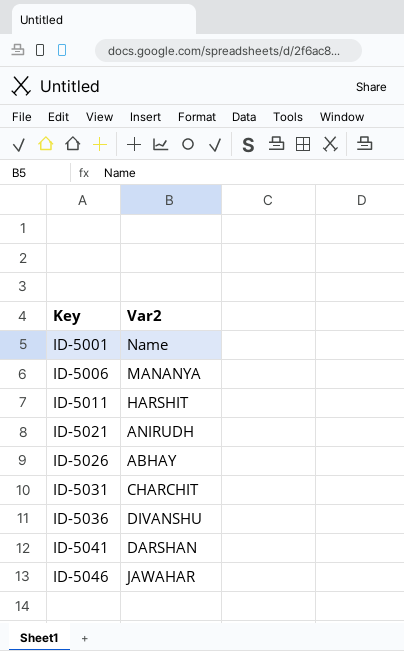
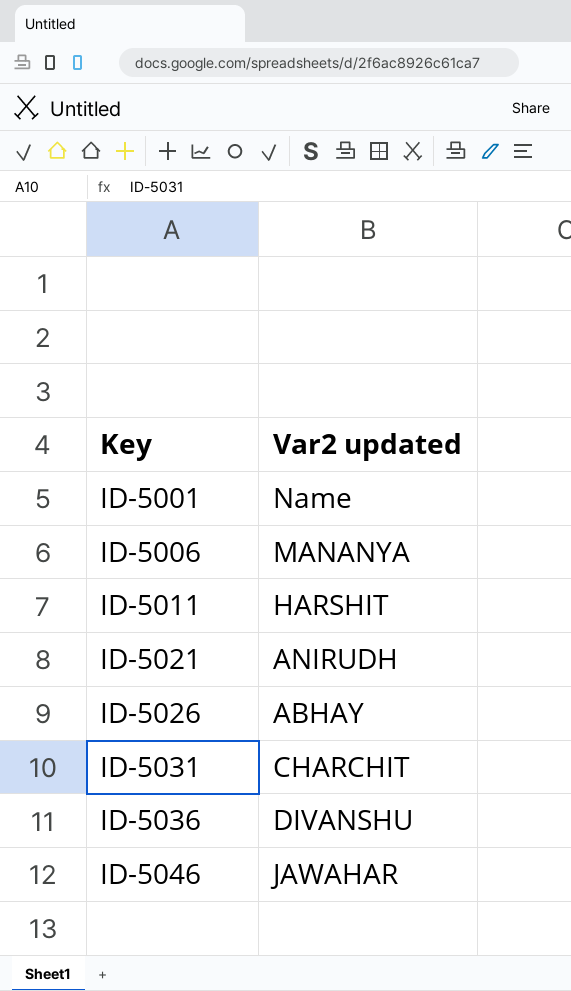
column name: Var2 -> Var2 updated
row ID-5041: DARSHAN -> none

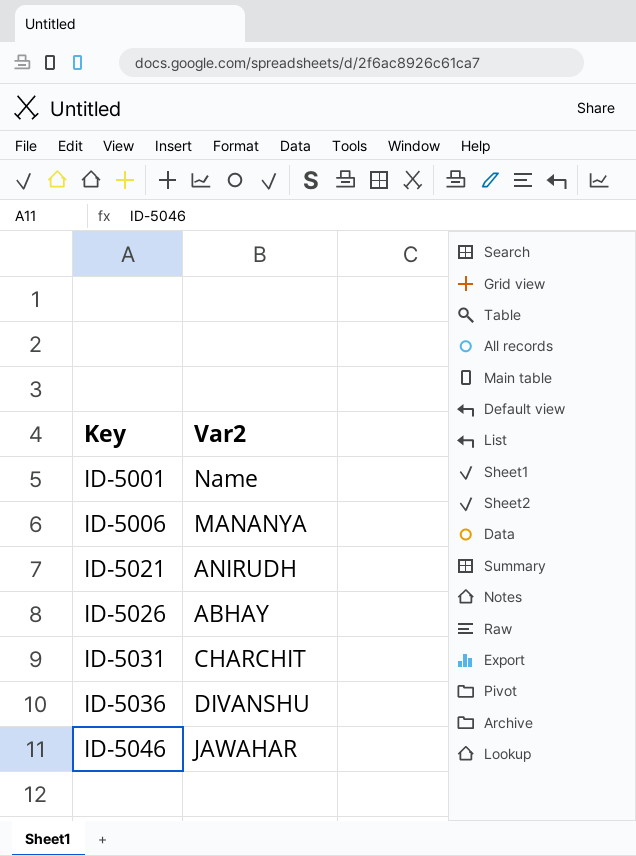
column name: Var2 updated -> Var2
row ID-5011: HARSHIT -> none

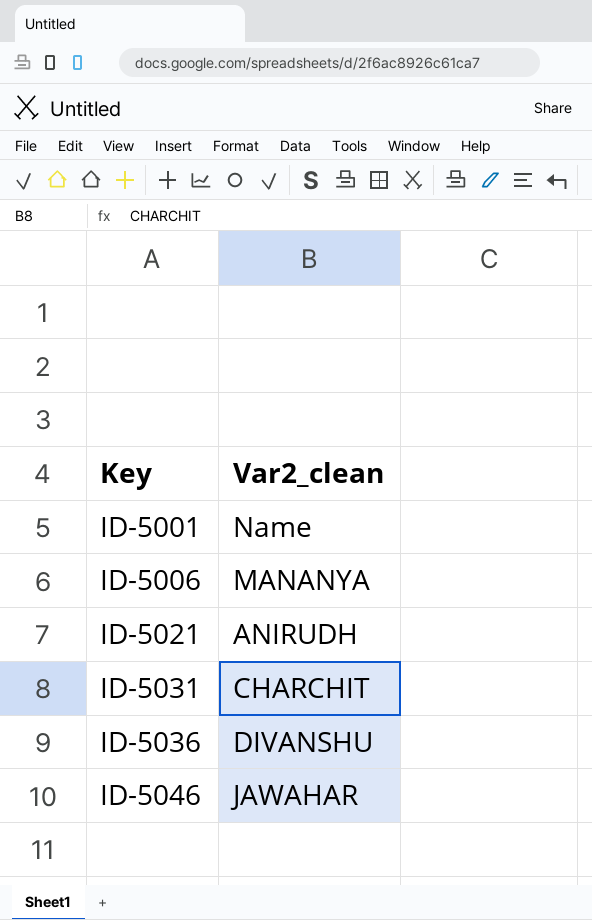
column name: Var2 -> Var2_clean
row ID-5026: ABHAY -> none

